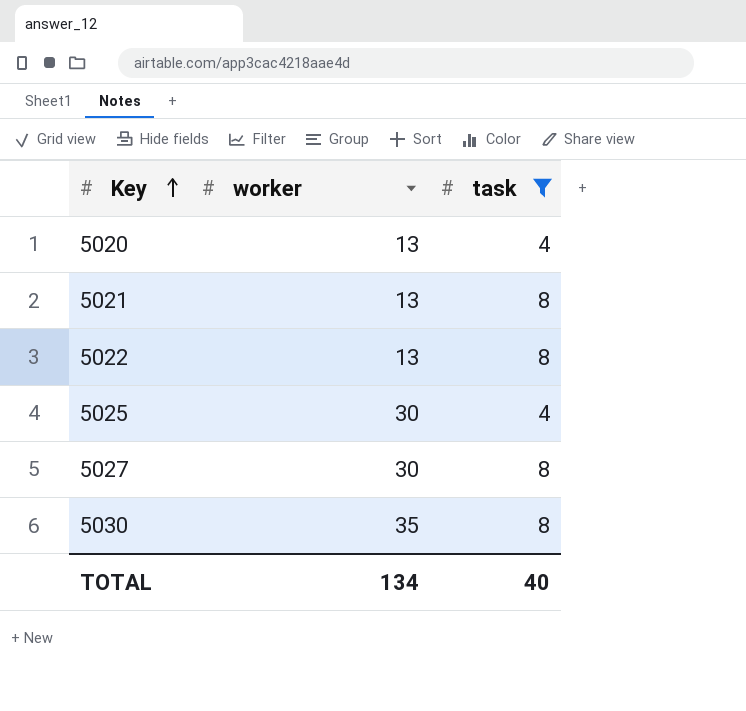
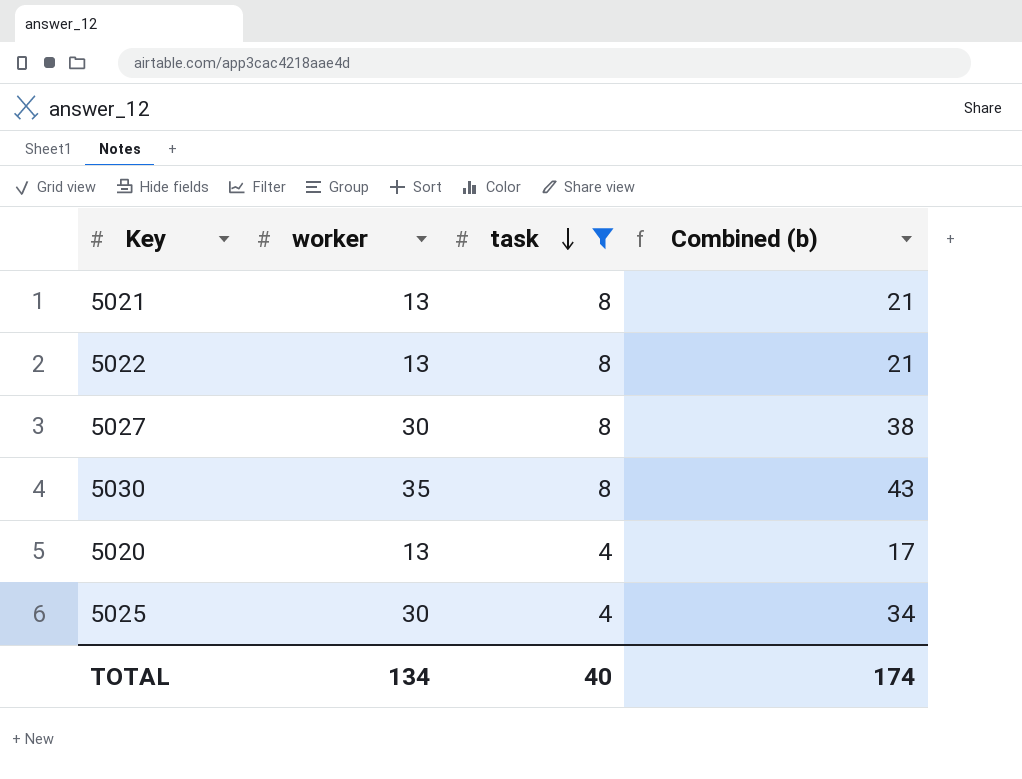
row order: Key ascending -> task descending
column Combined (b) | formula: none -> [worker] + [task]

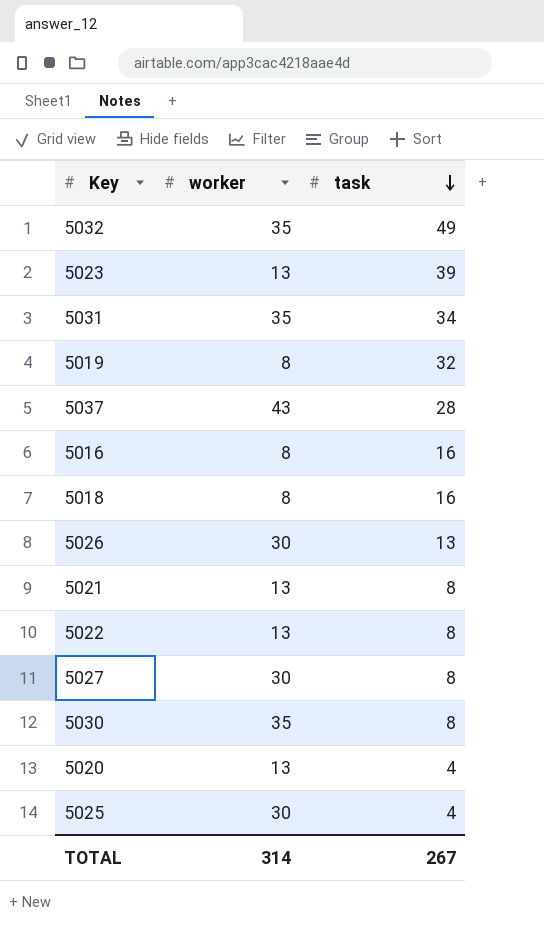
filter: task <= 8 -> none
column Combined (b) | formula: [worker] + [task] -> none
TOTAL | worker: 134 -> 314
TOTAL | task: 40 -> 267

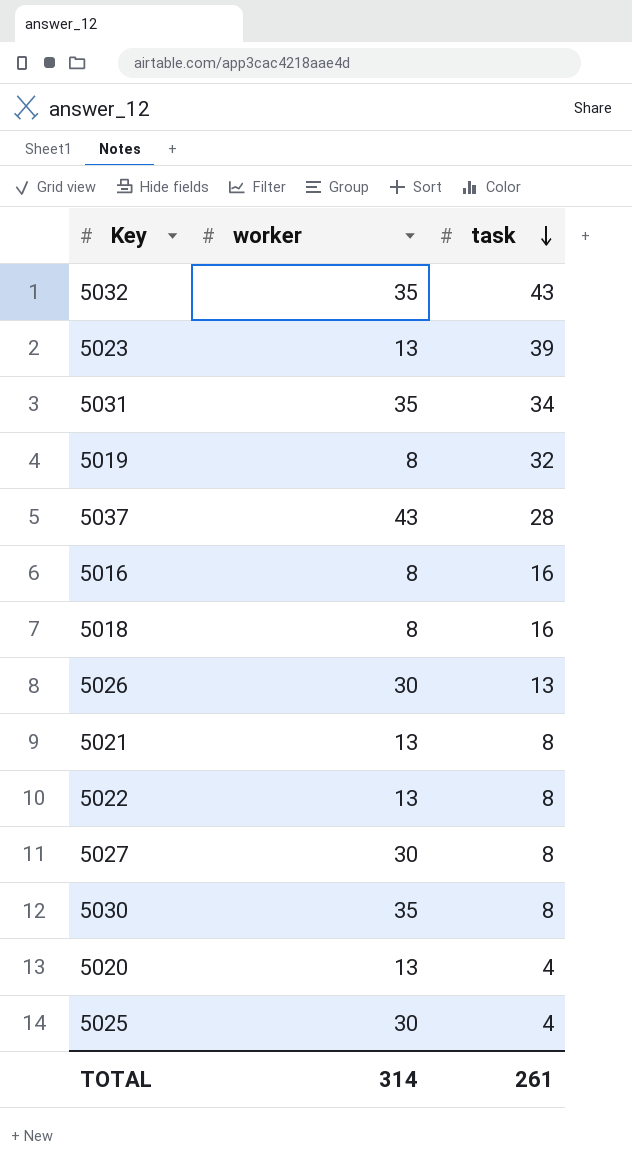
5032 | task: 49 -> 43
TOTAL | task: 267 -> 261

